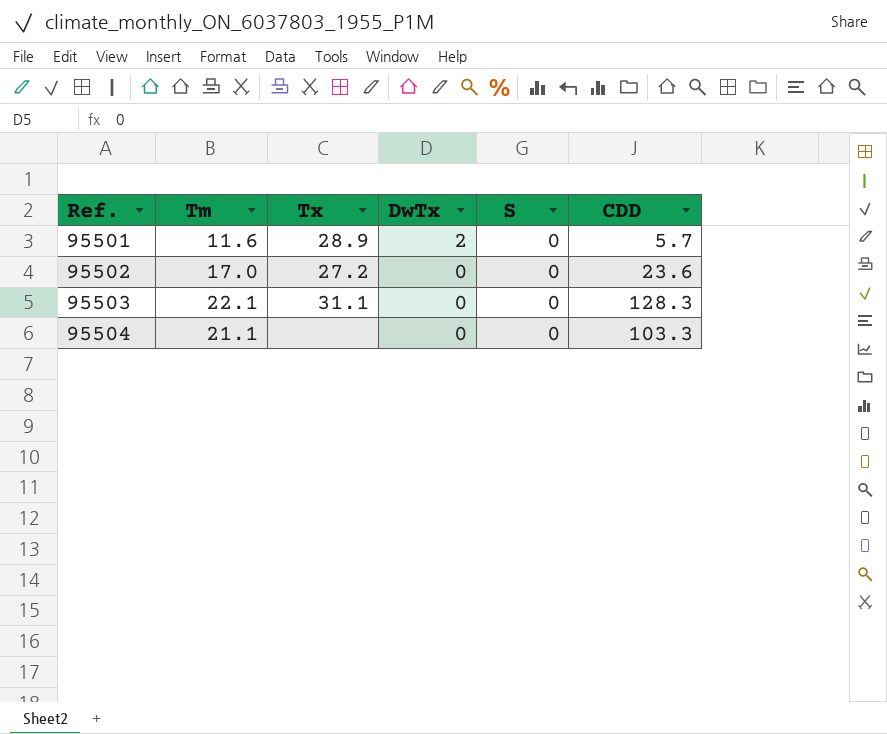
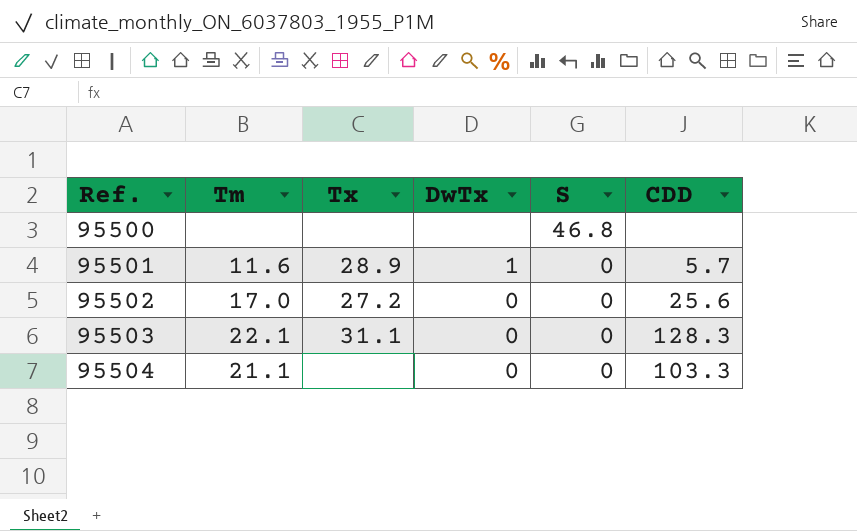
row 95500: none -> none | none | none | 46.8 | none
95501 | DwTx: 2 -> 1
95502 | CDD: 23.6 -> 25.6

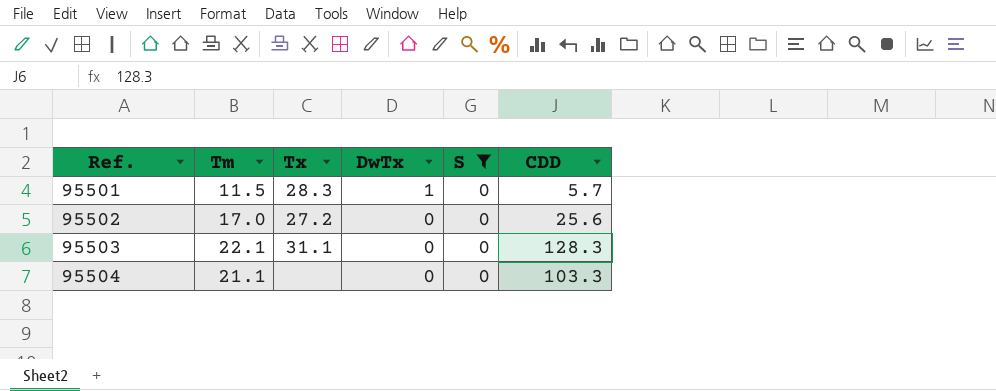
filter: none -> S = 0
95501 | Tm: 11.6 -> 11.5
95501 | Tx: 28.9 -> 28.3

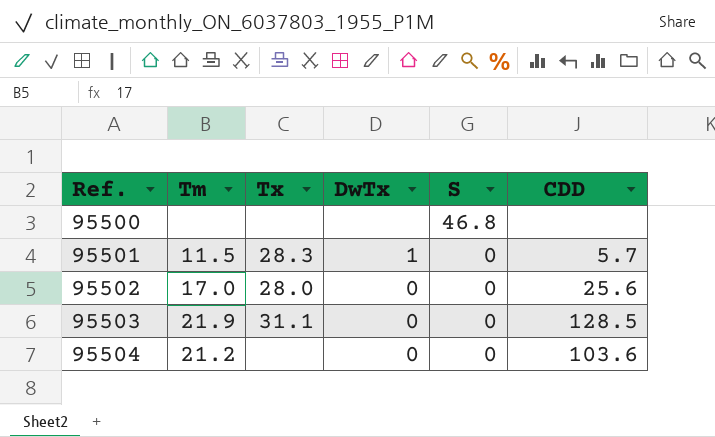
filter: S = 0 -> none
95502 | Tx: 27.2 -> 28.0
95503 | Tm: 22.1 -> 21.9
95503 | CDD: 128.3 -> 128.5
95504 | Tm: 21.1 -> 21.2
95504 | CDD: 103.3 -> 103.6

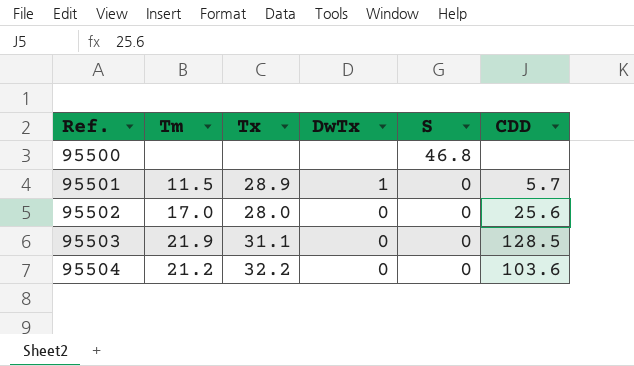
95501 | Tx: 28.3 -> 28.9
95504 | Tx: none -> 32.2

